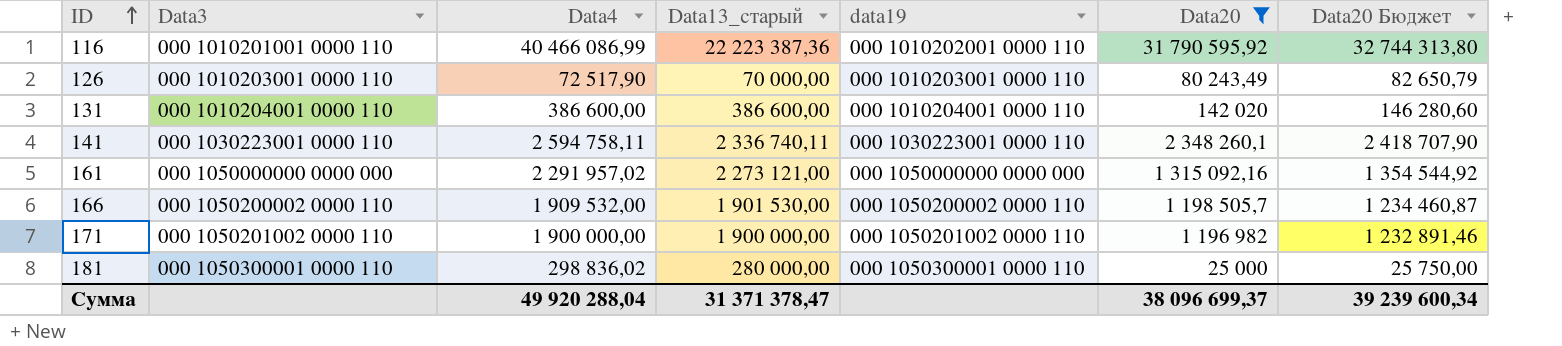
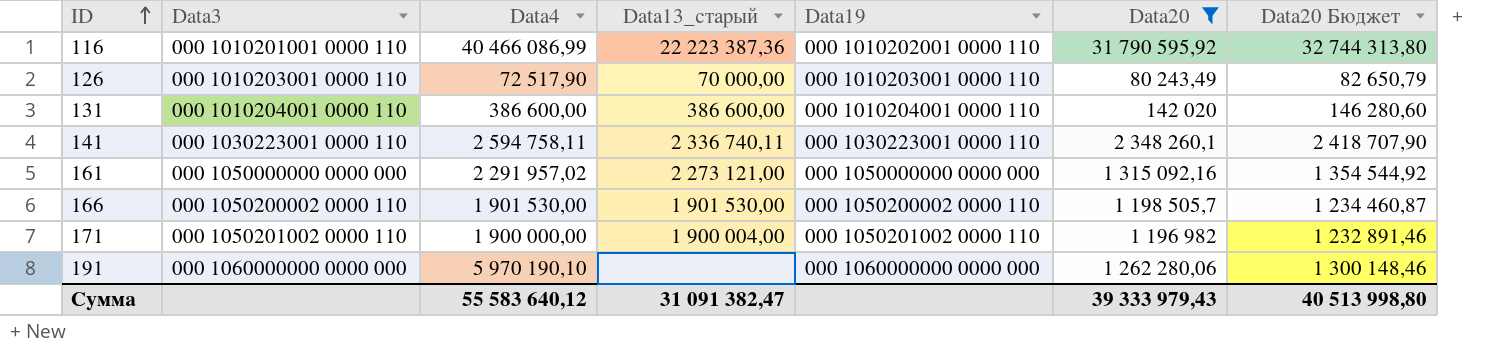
column name: data19 -> Data19
row 181: 000 1050300001 0000 110 | 298 836,02 | 280 000,00 | 000 1050300001 0000 110 | 25 000 | 25 750,00 -> none
166 | Data4: 1 909 532,00 -> 1 901 530,00
171 | Data13_старый: 1 900 000,00 -> 1 900 004,00
row 191: none -> 000 1060000000 0000 000 | 5 970 190,10 | none | 000 1060000000 0000 000 | 1 262 280,06 | 1 300 148,46
Сумма | Data4: 49 920 288,04 -> 55 583 640,12
Сумма | Data13_старый: 31 371 378,47 -> 31 091 382,47
Сумма | Data20: 38 096 699,37 -> 39 333 979,43
Сумма | Data20 Бюджет: 39 239 600,34 -> 40 513 998,80

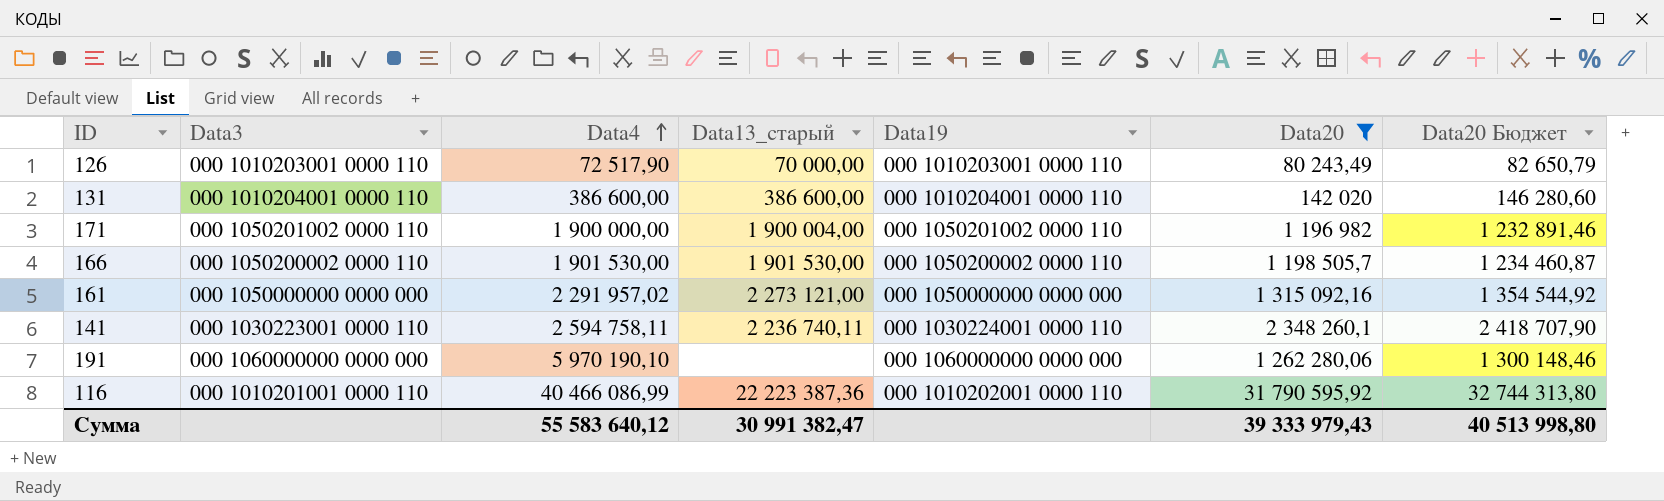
row order: ID ascending -> Data4 ascending
141 | Data13_старый: 2 336 740,11 -> 2 236 740,11
141 | Data19: 000 1030223001 0000 110 -> 000 1030224001 0000 110
Сумма | Data13_старый: 31 091 382,47 -> 30 991 382,47

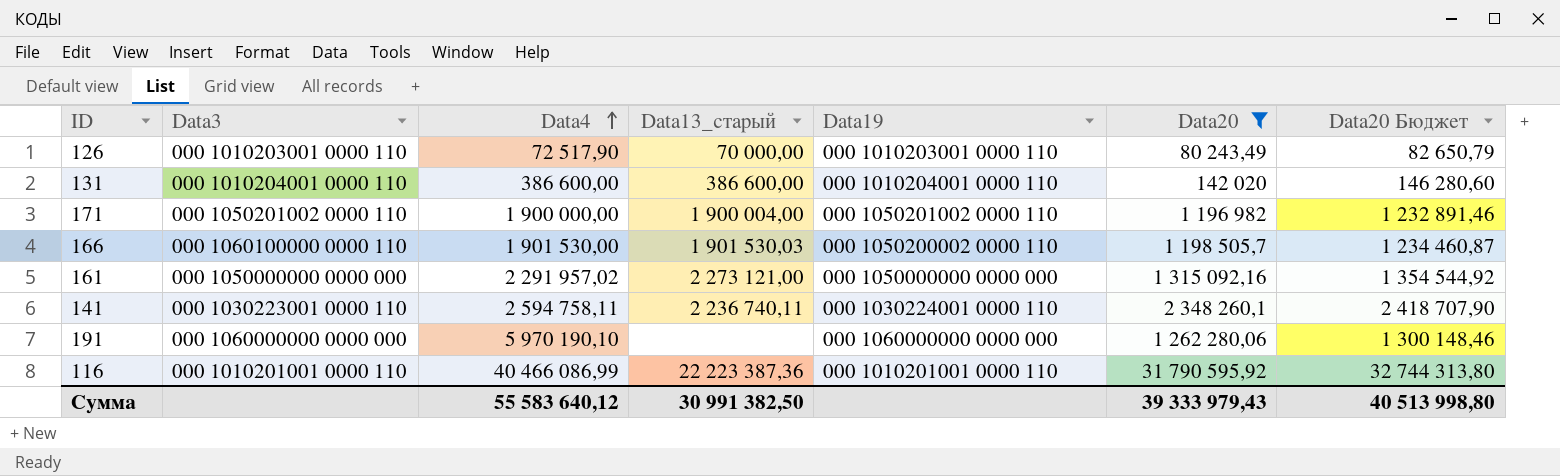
166 | Data3: 000 1050200002 0000 110 -> 000 1060100000 0000 110
166 | Data13_старый: 1 901 530,00 -> 1 901 530,03
116 | Data19: 000 1010202001 0000 110 -> 000 1010201001 0000 110
Сумма | Data13_старый: 30 991 382,47 -> 30 991 382,50

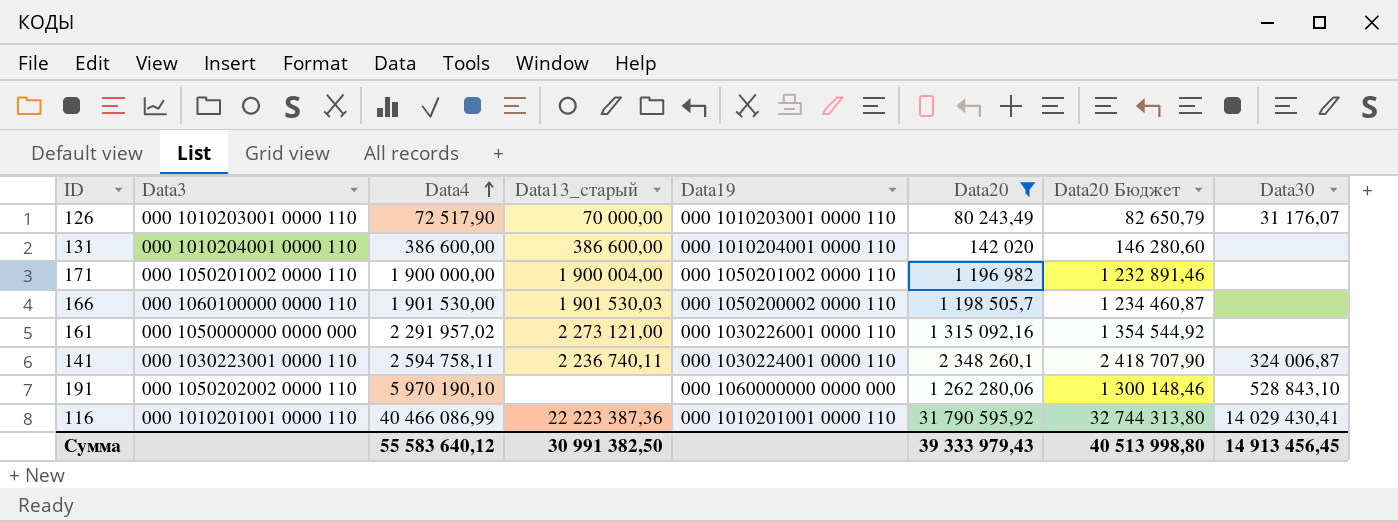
column Data30 | position: none -> 8
161 | Data19: 000 1050000000 0000 000 -> 000 1030226001 0000 110
191 | Data3: 000 1060000000 0000 000 -> 000 1050202002 0000 110

